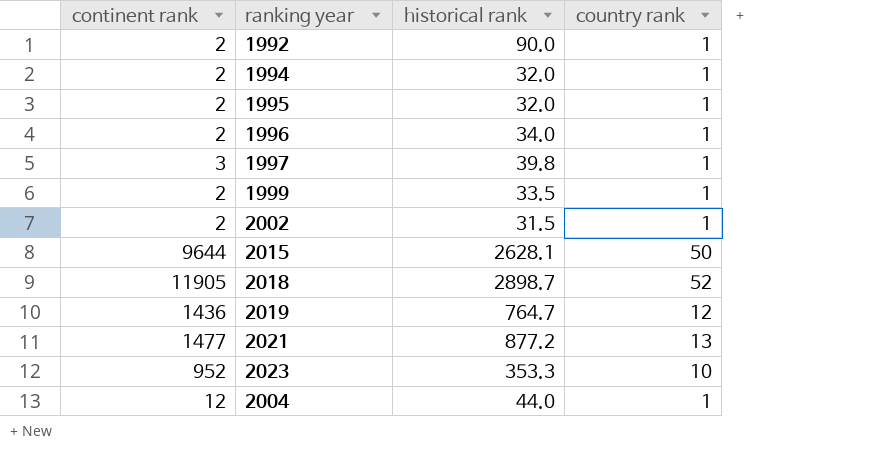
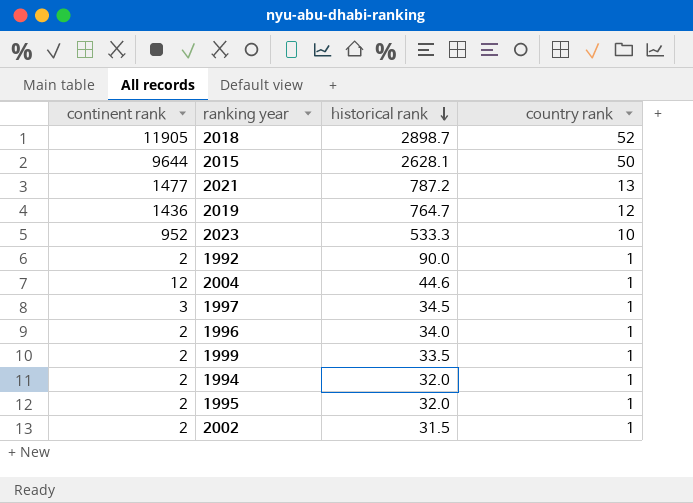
row order: none -> historical rank descending
2021 | historical rank: 877.2 -> 787.2
2023 | historical rank: 353.3 -> 533.3
2004 | historical rank: 44.0 -> 44.6
1997 | historical rank: 39.8 -> 34.5

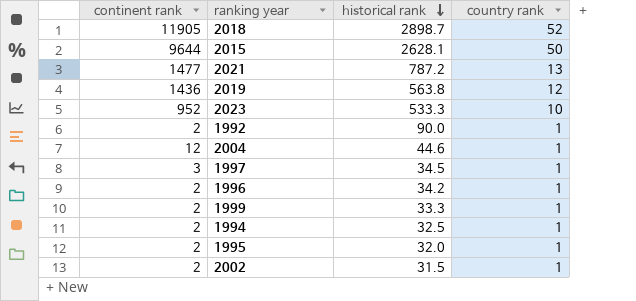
2019 | historical rank: 764.7 -> 563.8
1996 | historical rank: 34.0 -> 34.2
1999 | historical rank: 33.5 -> 33.3
1994 | historical rank: 32.0 -> 32.5

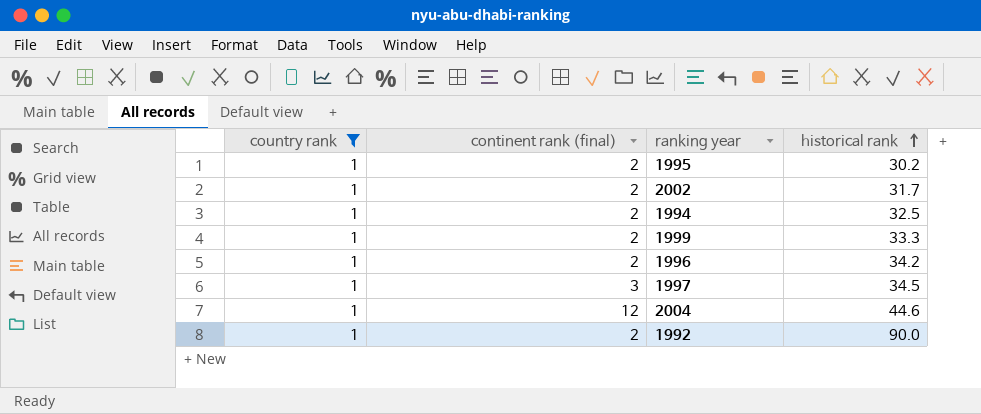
filter: none -> country rank = 1
row order: historical rank descending -> historical rank ascending
column country rank | position: 4 -> 1
column name: continent rank -> continent rank (final)
1995 | historical rank: 32.0 -> 30.2
2002 | historical rank: 31.5 -> 31.7

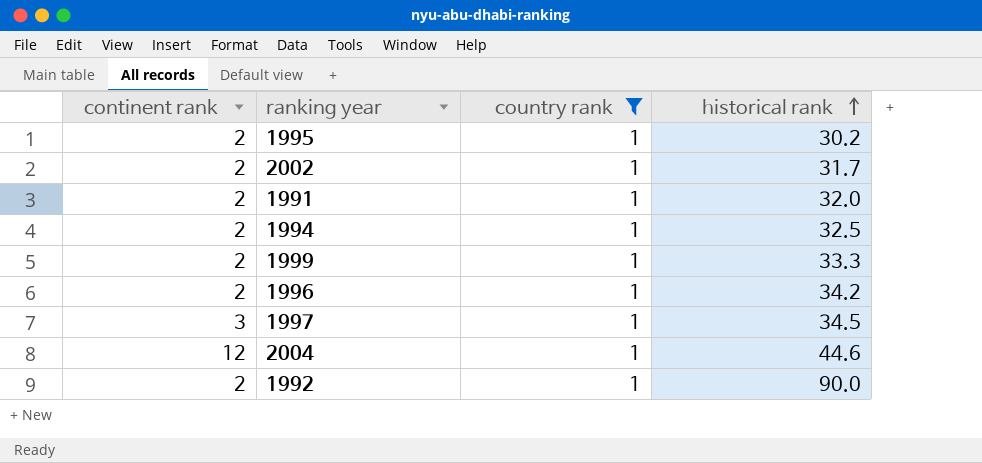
column name: continent rank (final) -> continent rank
column country rank | position: 1 -> 3
row 1991: none -> 2 | 1 | 32.0

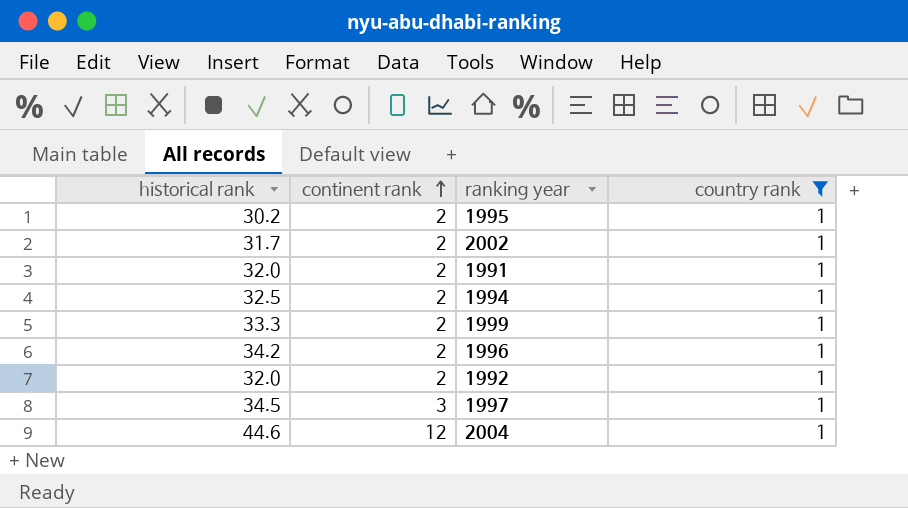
row order: historical rank ascending -> continent rank ascending
column historical rank | position: 4 -> 1
1992 | historical rank: 90.0 -> 32.0

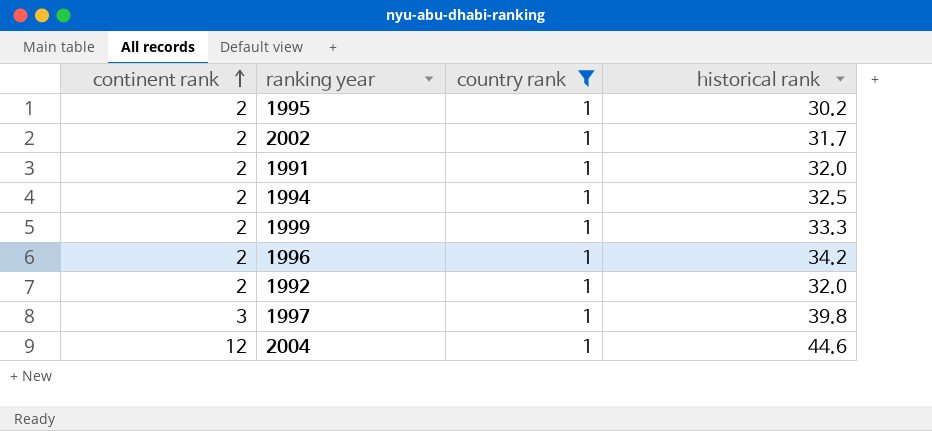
column historical rank | position: 1 -> 4
1997 | historical rank: 34.5 -> 39.8

